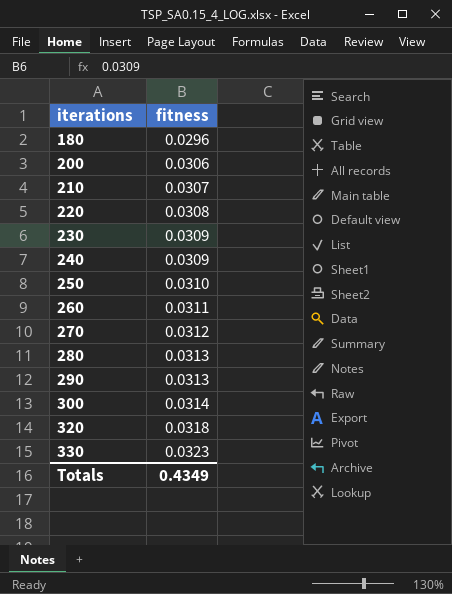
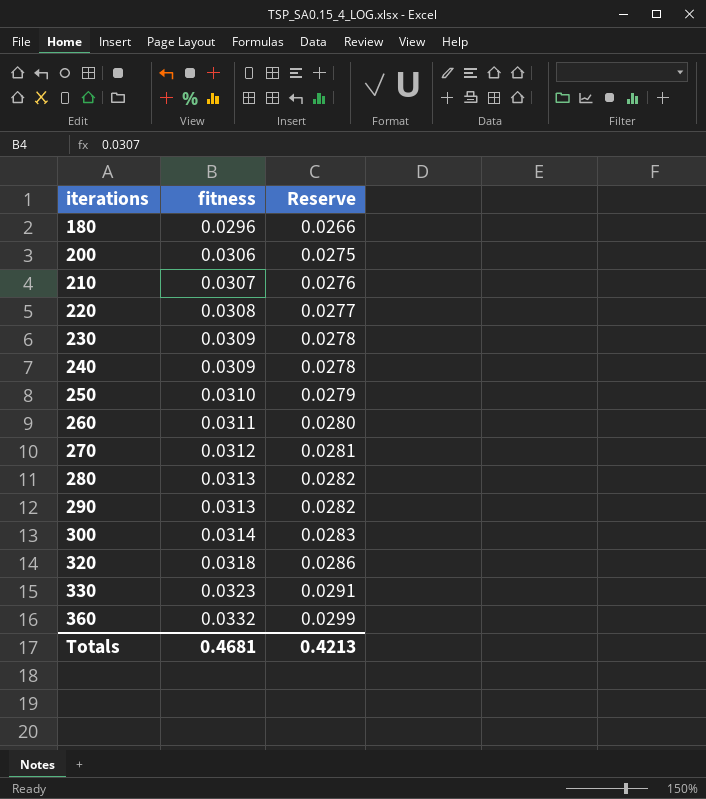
column Reserve | formula: none -> [fitness] * 0.9
row 360: none -> 0.0332 | 0.0299
Totals | fitness: 0.4349 -> 0.4681

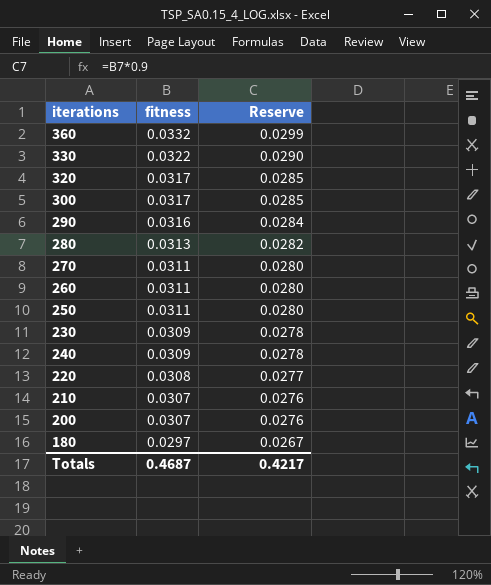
row order: iterations ascending -> fitness descending
330 | fitness: 0.0323 -> 0.0322
330 | Reserve: 0.0291 -> 0.0290
320 | fitness: 0.0318 -> 0.0317
320 | Reserve: 0.0286 -> 0.0285
300 | fitness: 0.0314 -> 0.0317
300 | Reserve: 0.0283 -> 0.0285
290 | fitness: 0.0313 -> 0.0316
290 | Reserve: 0.0282 -> 0.0284
270 | fitness: 0.0312 -> 0.0311
270 | Reserve: 0.0281 -> 0.0280
250 | fitness: 0.0310 -> 0.0311
250 | Reserve: 0.0279 -> 0.0280
200 | fitness: 0.0306 -> 0.0307
200 | Reserve: 0.0275 -> 0.0276
180 | fitness: 0.0296 -> 0.0297
180 | Reserve: 0.0266 -> 0.0267
Totals | fitness: 0.4681 -> 0.4687
Totals | Reserve: 0.4213 -> 0.4217

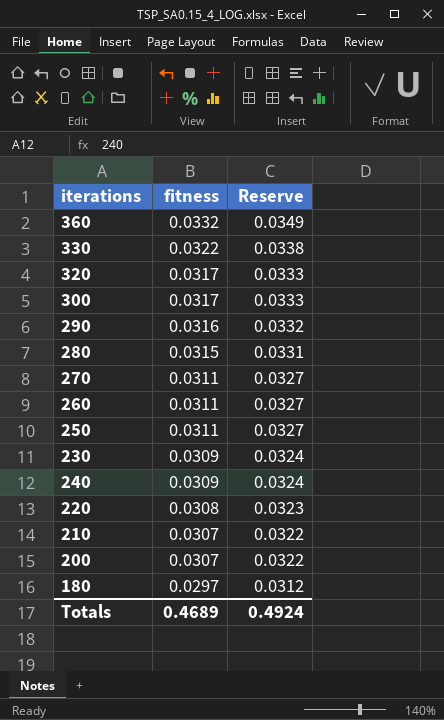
column Reserve | formula: [fitness] * 0.9 -> [fitness] * 1.05
280 | fitness: 0.0313 -> 0.0315
Totals | fitness: 0.4687 -> 0.4689
Totals | Reserve: 0.4217 -> 0.4924

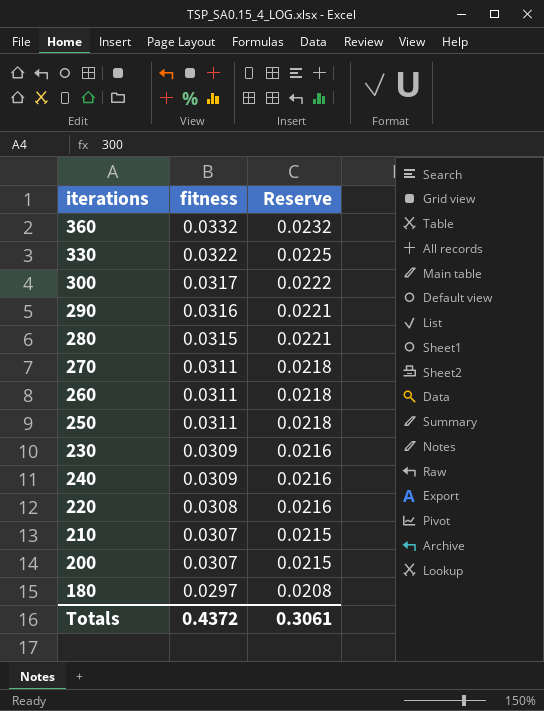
column Reserve | formula: [fitness] * 1.05 -> [fitness] * 0.7
row 320: 0.0317 | 0.0333 -> none
Totals | fitness: 0.4689 -> 0.4372
Totals | Reserve: 0.4924 -> 0.3061

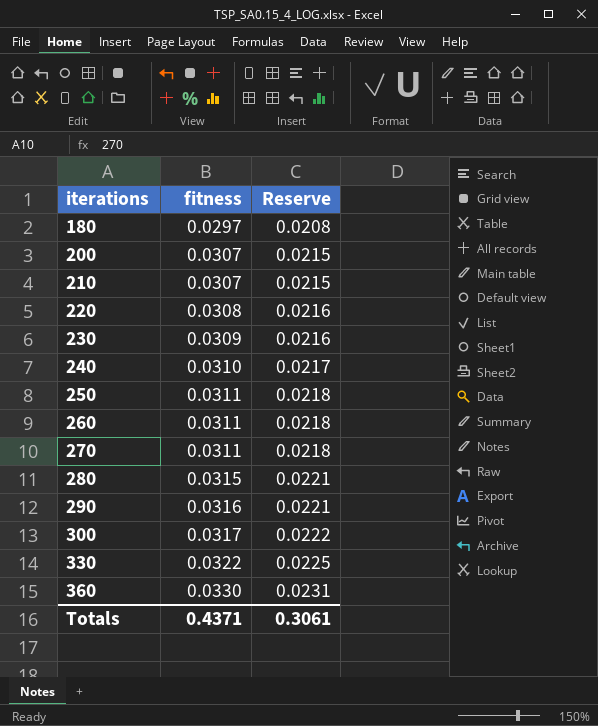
row order: fitness descending -> iterations ascending
240 | fitness: 0.0309 -> 0.0310
240 | Reserve: 0.0216 -> 0.0217
360 | fitness: 0.0332 -> 0.0330
360 | Reserve: 0.0232 -> 0.0231
Totals | fitness: 0.4372 -> 0.4371

